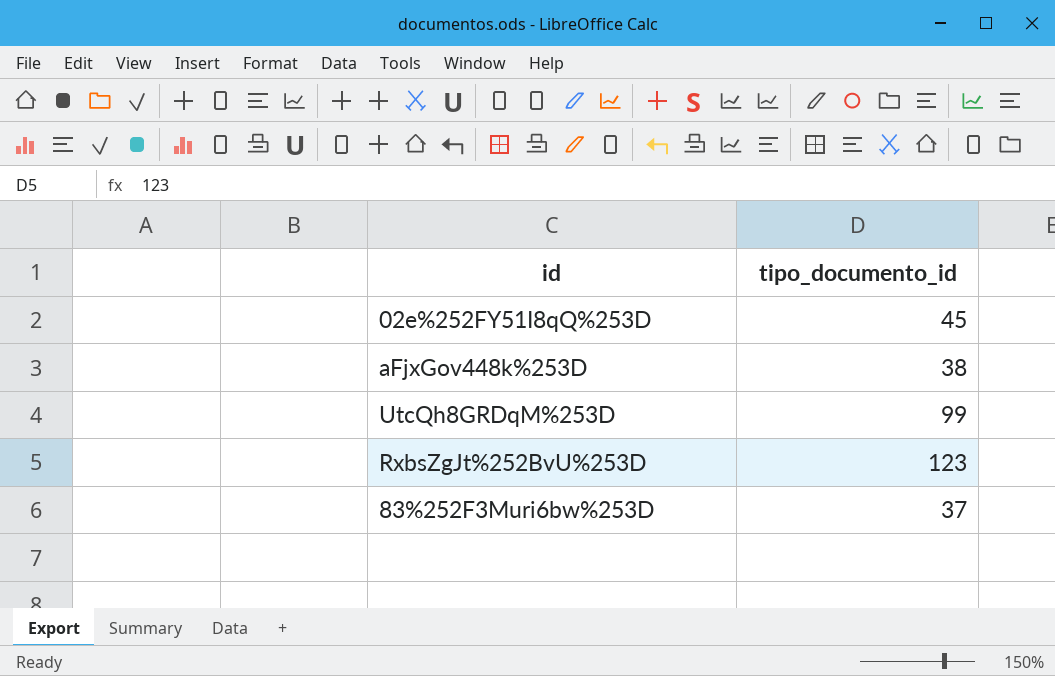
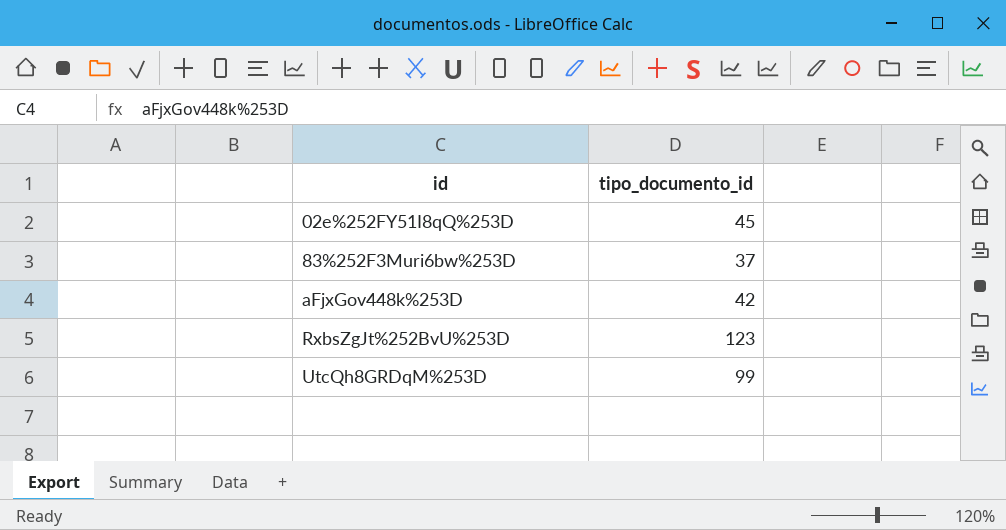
row order: none -> id ascending
aFjxGov448k%253D | tipo_documento_id: 38 -> 42

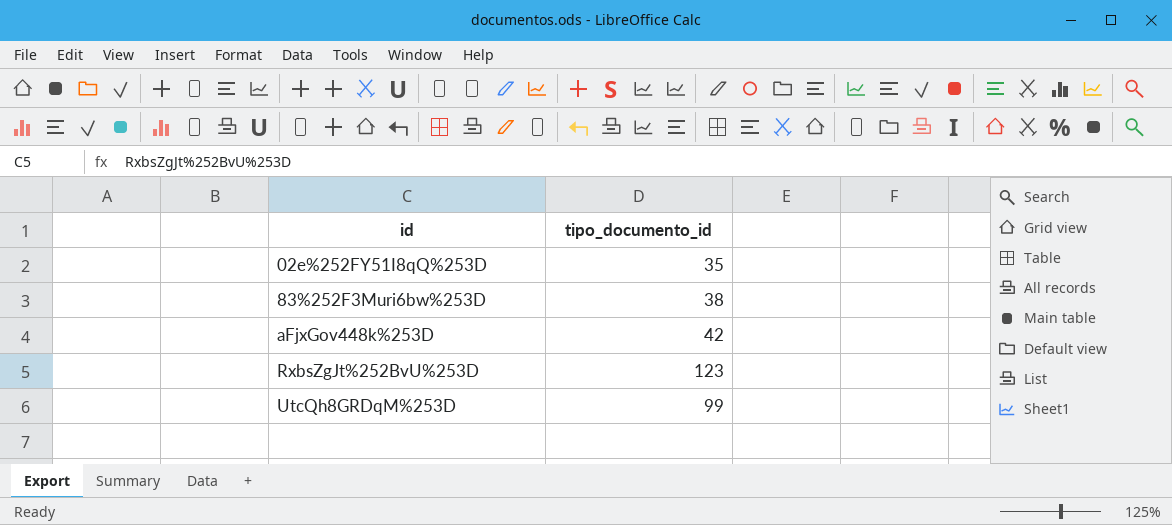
02e%252FY51I8qQ%253D | tipo_documento_id: 45 -> 35
83%252F3Muri6bw%253D | tipo_documento_id: 37 -> 38

